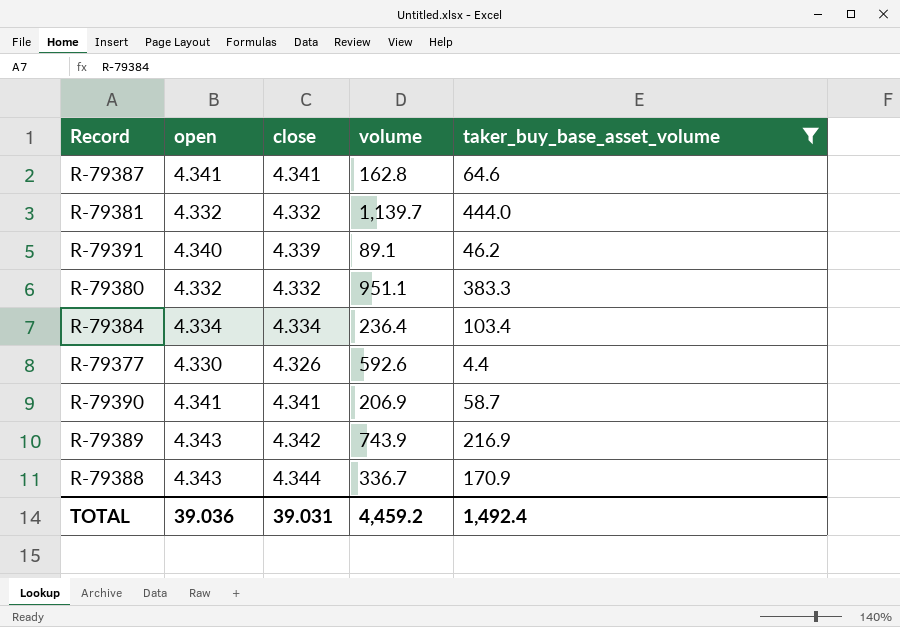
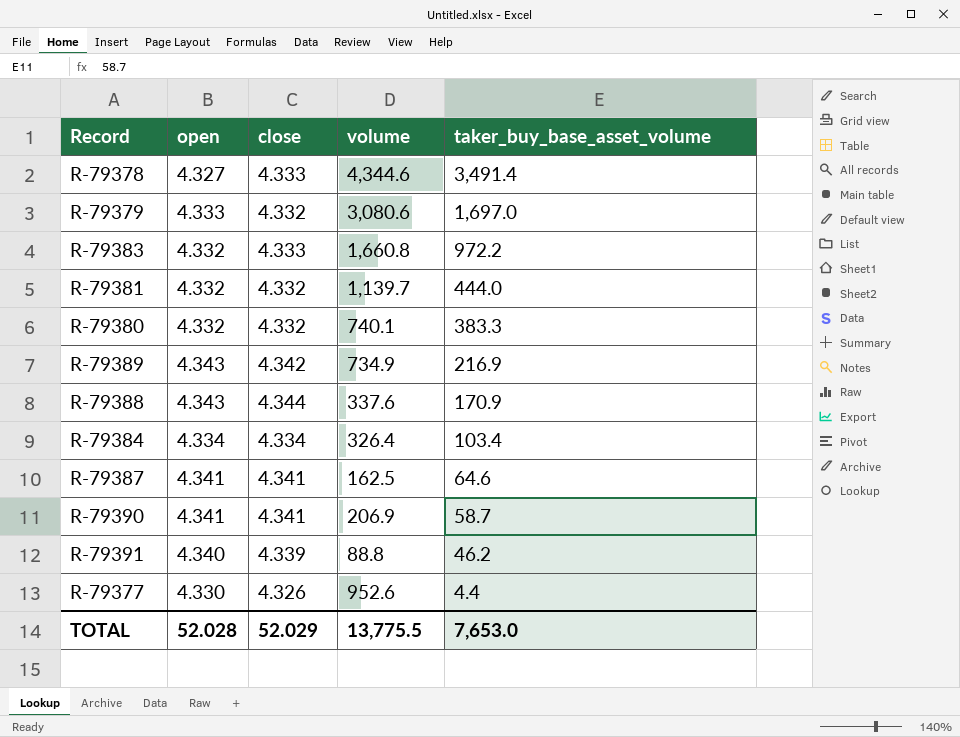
filter: taker_buy_base_asset_volume <= 444.0 -> none
row order: none -> taker_buy_base_asset_volume descending
R-79380 | volume: 951.1 -> 740.1
R-79389 | volume: 743.9 -> 734.9
R-79388 | volume: 336.7 -> 337.6
R-79384 | volume: 236.4 -> 326.4
R-79387 | volume: 162.8 -> 162.5
R-79391 | volume: 89.1 -> 88.8
R-79377 | volume: 592.6 -> 952.6
TOTAL | open: 39.036 -> 52.028
TOTAL | close: 39.031 -> 52.029
TOTAL | volume: 4,459.2 -> 13,775.5
TOTAL | taker_buy_base_asset_volume: 1,492.4 -> 7,653.0

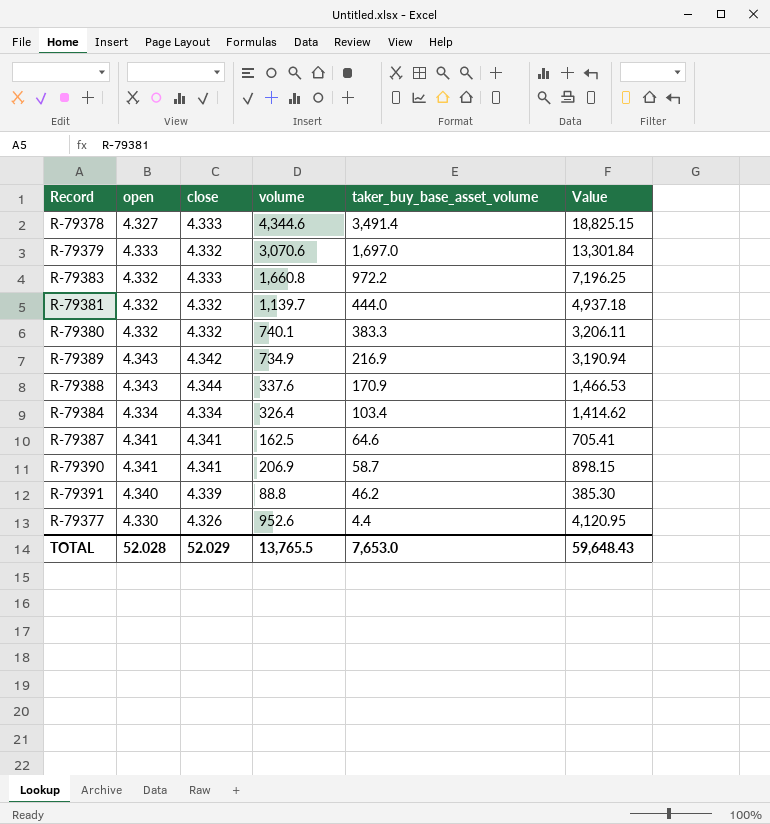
column Value | formula: none -> [close] * [volume]
R-79379 | volume: 3,080.6 -> 3,070.6
TOTAL | volume: 13,775.5 -> 13,765.5

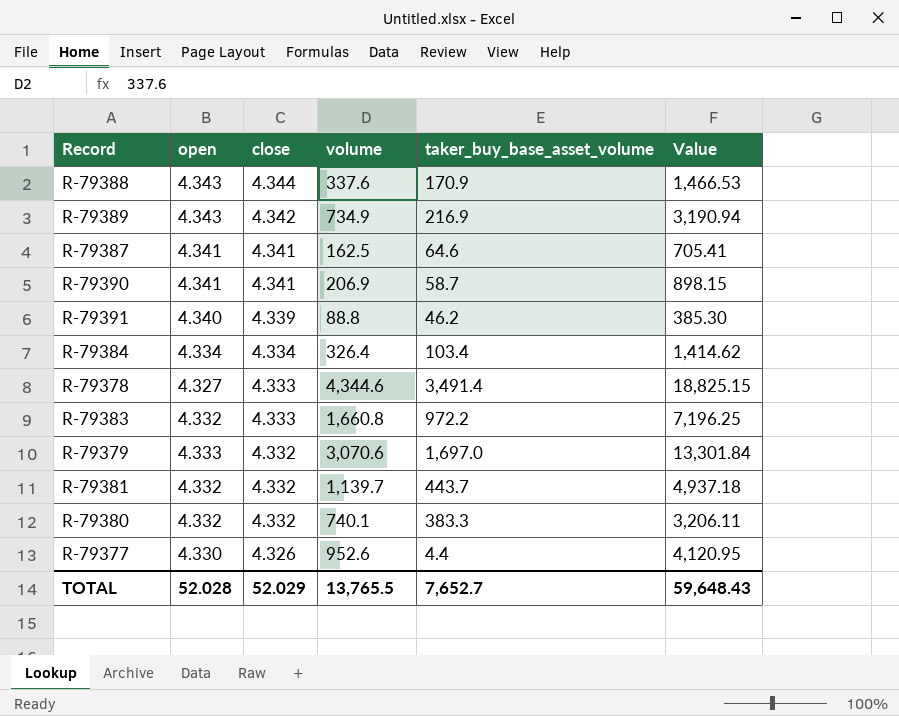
row order: taker_buy_base_asset_volume descending -> close descending
R-79381 | taker_buy_base_asset_volume: 444.0 -> 443.7
TOTAL | taker_buy_base_asset_volume: 7,653.0 -> 7,652.7

